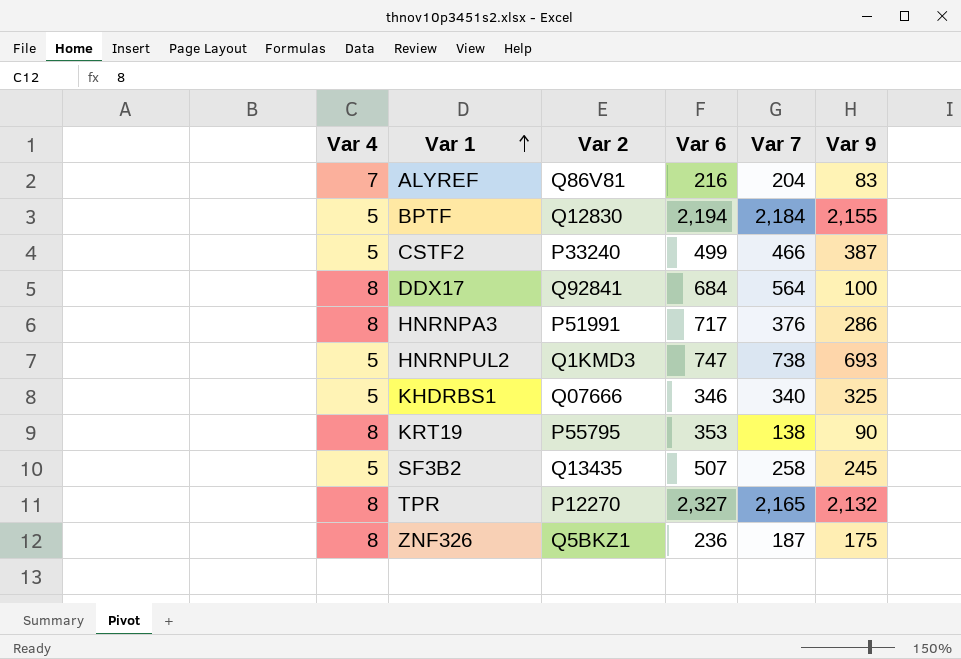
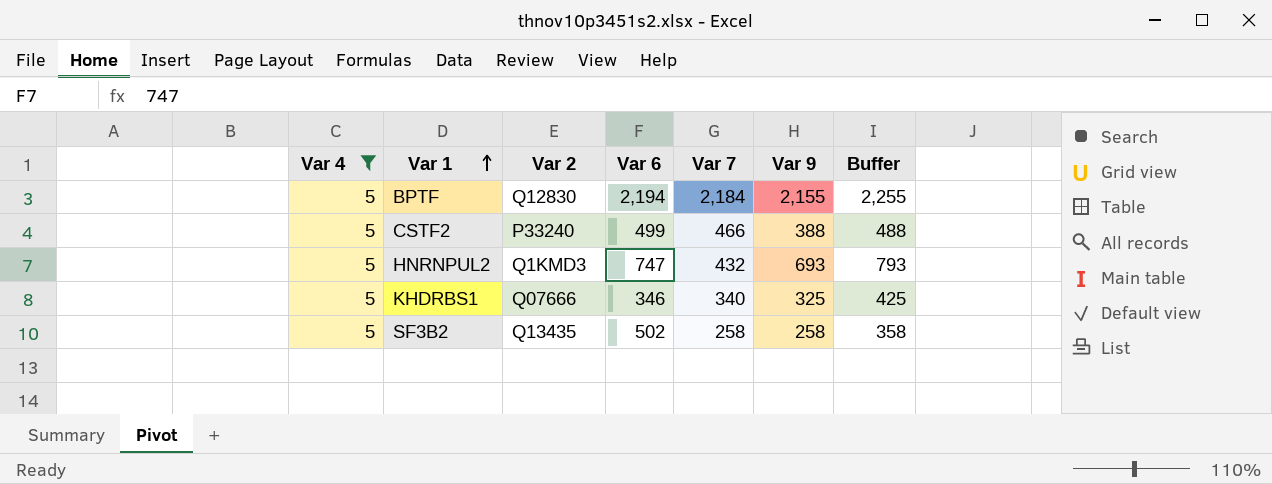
filter: none -> Var 4 = 5
column Buffer | formula: none -> [Var 9] + 100
CSTF2 | Var 9: 387 -> 388
HNRNPUL2 | Var 7: 738 -> 432
SF3B2 | Var 6: 507 -> 502
SF3B2 | Var 9: 245 -> 258

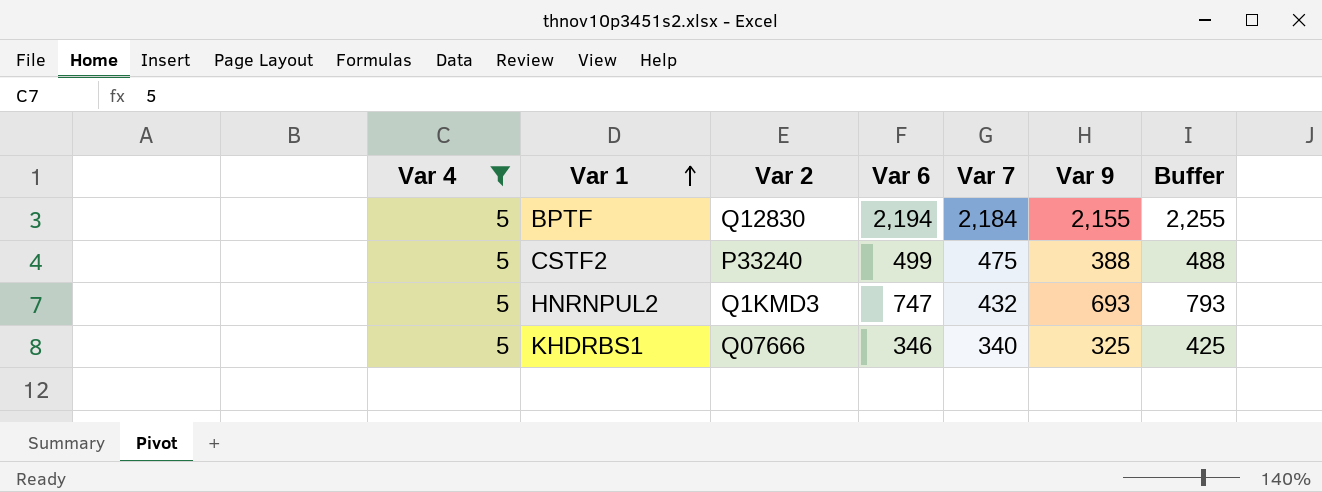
row SF3B2: 5 | Q13435 | 502 | 258 | 258 | 358 -> none
CSTF2 | Var 7: 466 -> 475

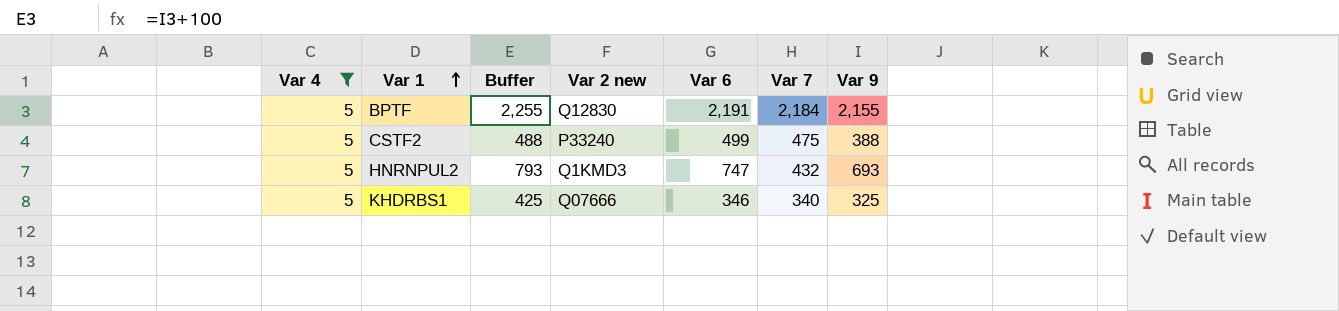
column Buffer | position: 7 -> 3
column name: Var 2 -> Var 2 new
BPTF | Var 6: 2,194 -> 2,191

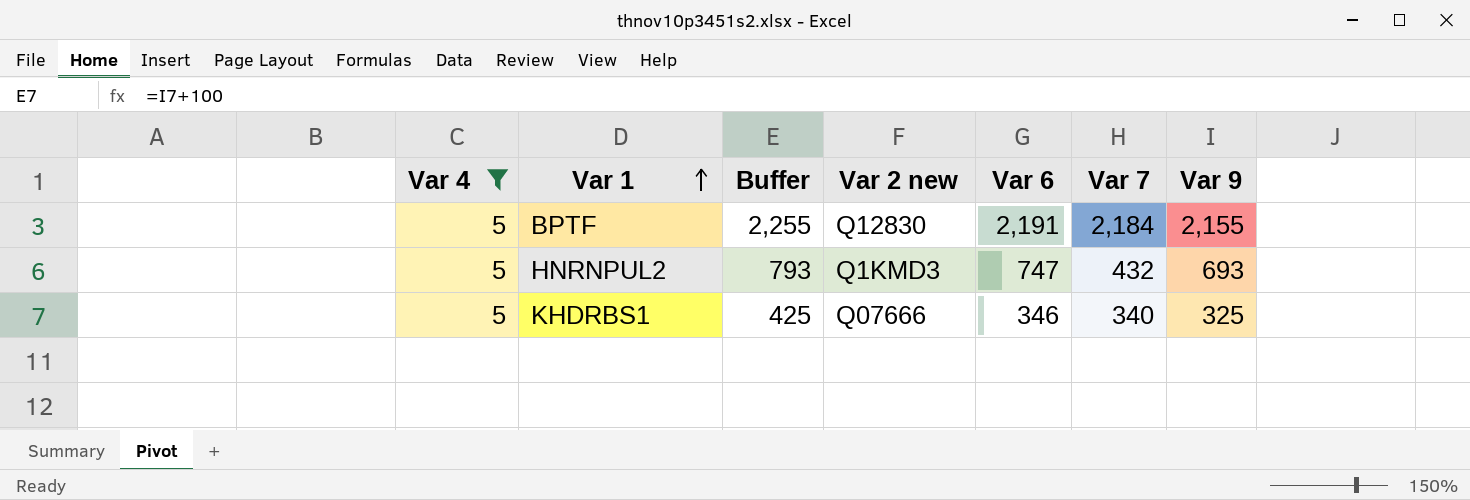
row CSTF2: 5 | 488 | P33240 | 499 | 475 | 388 -> none

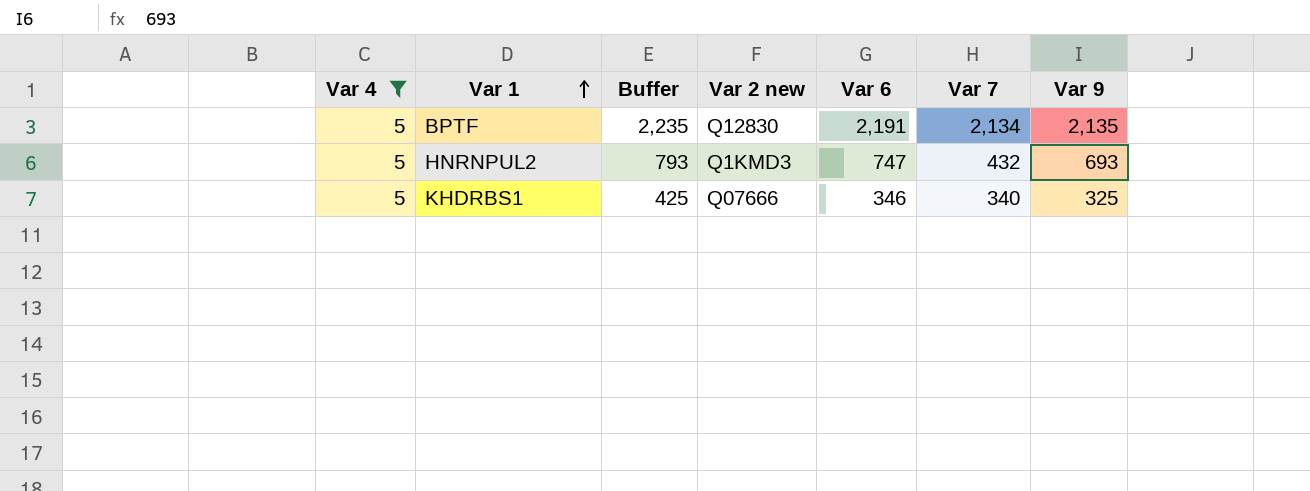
BPTF | Buffer: 2,255 -> 2,235
BPTF | Var 7: 2,184 -> 2,134
BPTF | Var 9: 2,155 -> 2,135

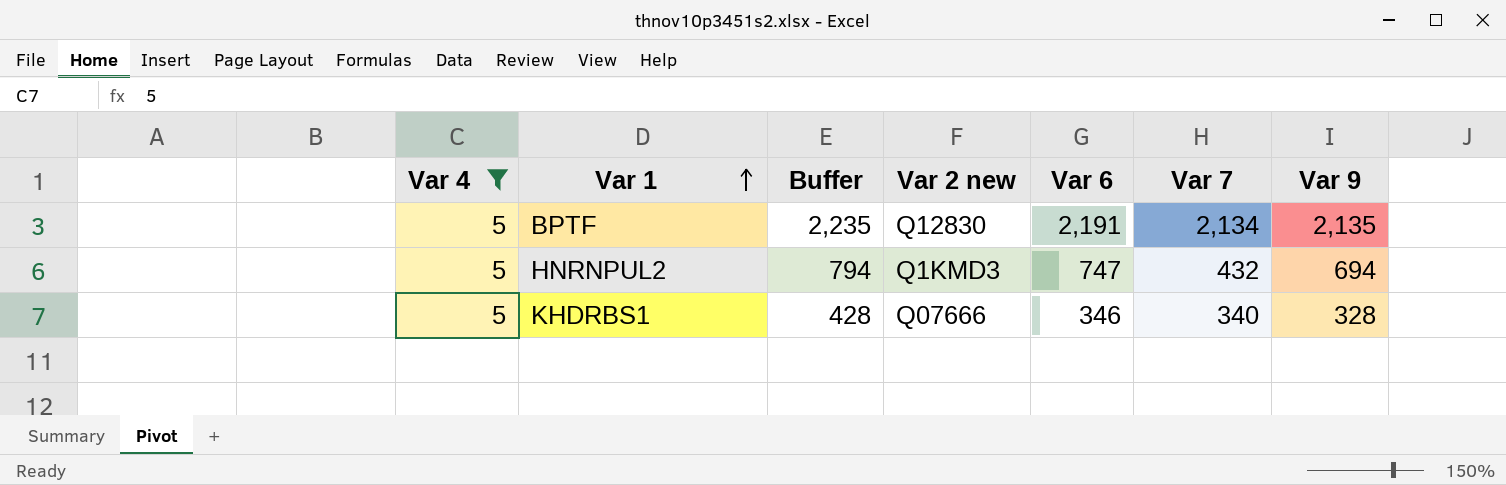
HNRNPUL2 | Buffer: 793 -> 794
HNRNPUL2 | Var 9: 693 -> 694
KHDRBS1 | Buffer: 425 -> 428
KHDRBS1 | Var 9: 325 -> 328

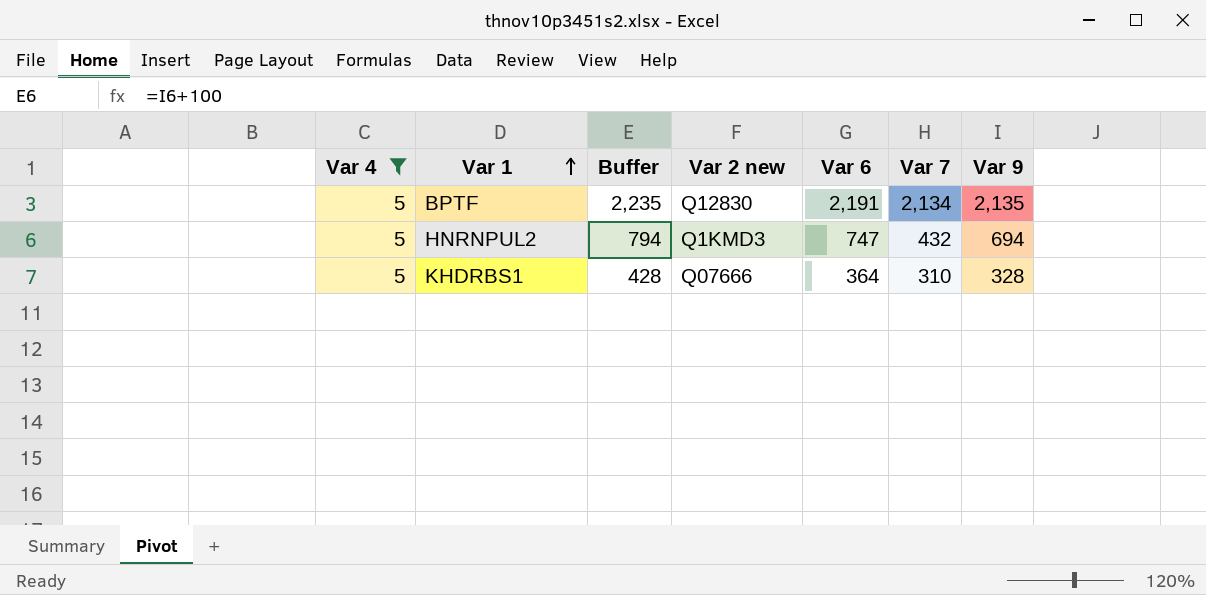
KHDRBS1 | Var 6: 346 -> 364
KHDRBS1 | Var 7: 340 -> 310

